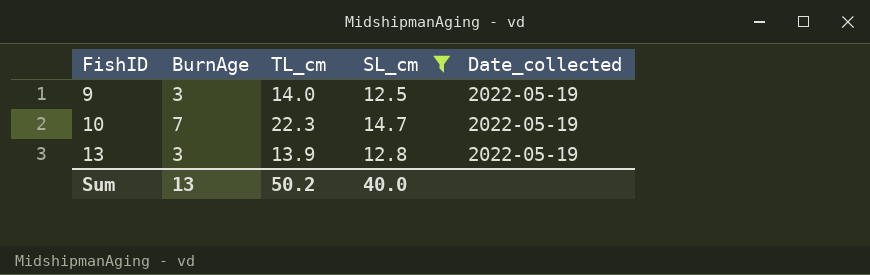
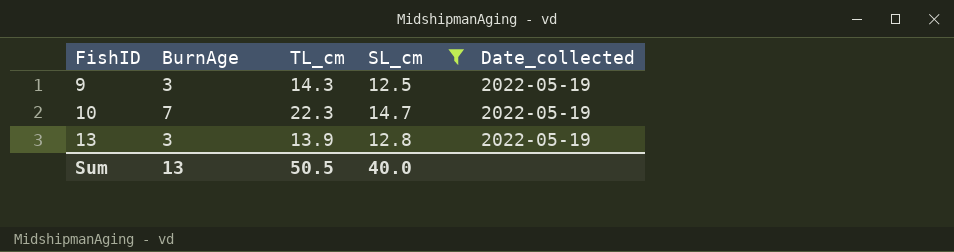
9 | TL_cm: 14.0 -> 14.3
Sum | TL_cm: 50.2 -> 50.5

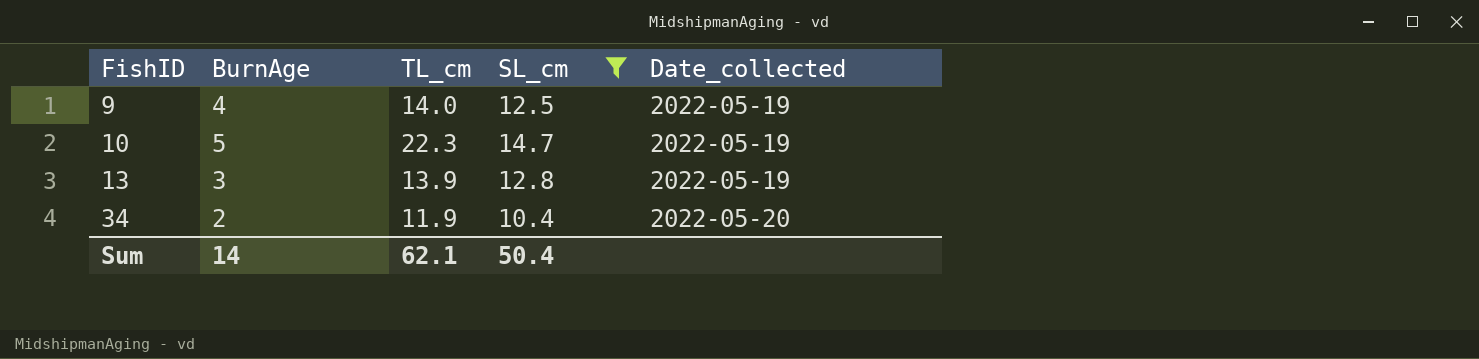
9 | BurnAge: 3 -> 4
9 | TL_cm: 14.3 -> 14.0
10 | BurnAge: 7 -> 5
row 34: none -> 2 | 11.9 | 10.4 | 2022-05-20
Sum | BurnAge: 13 -> 14
Sum | TL_cm: 50.5 -> 62.1
Sum | SL_cm: 40.0 -> 50.4

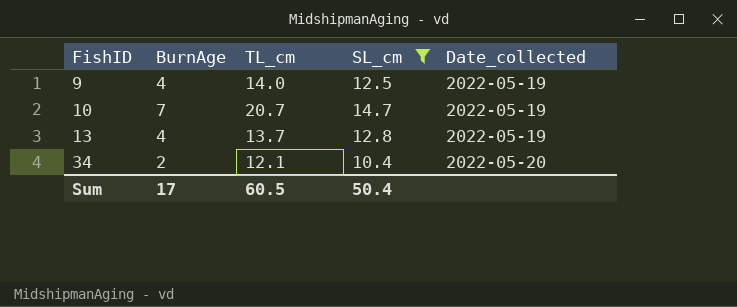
10 | BurnAge: 5 -> 7
10 | TL_cm: 22.3 -> 20.7
13 | BurnAge: 3 -> 4
13 | TL_cm: 13.9 -> 13.7
34 | TL_cm: 11.9 -> 12.1
Sum | BurnAge: 14 -> 17
Sum | TL_cm: 62.1 -> 60.5

